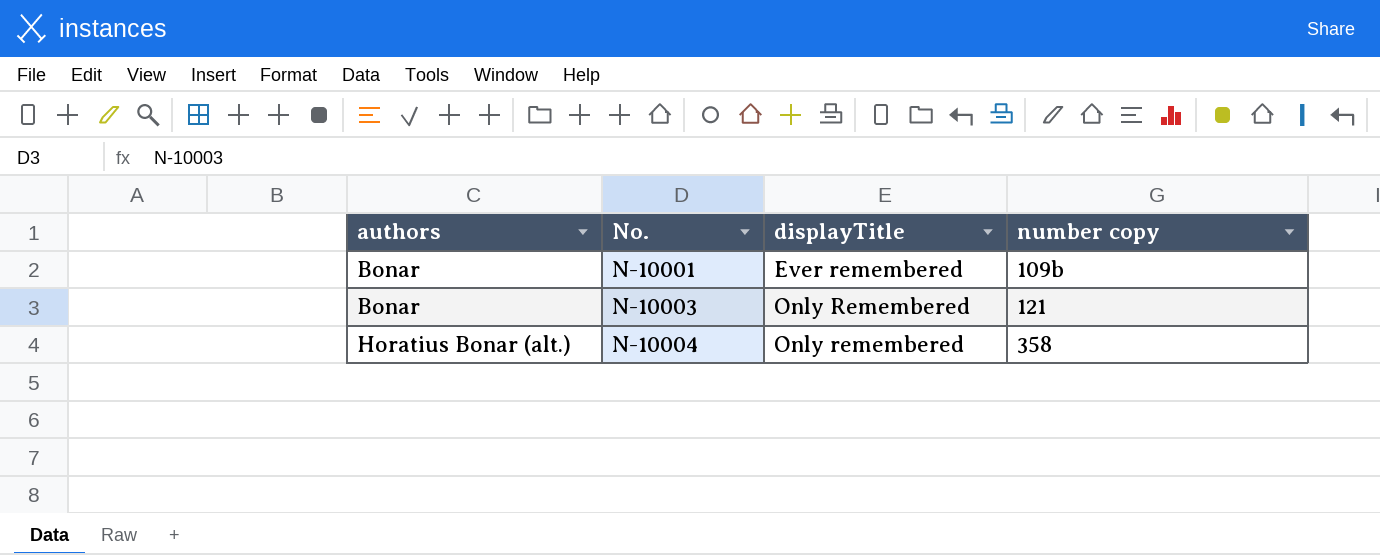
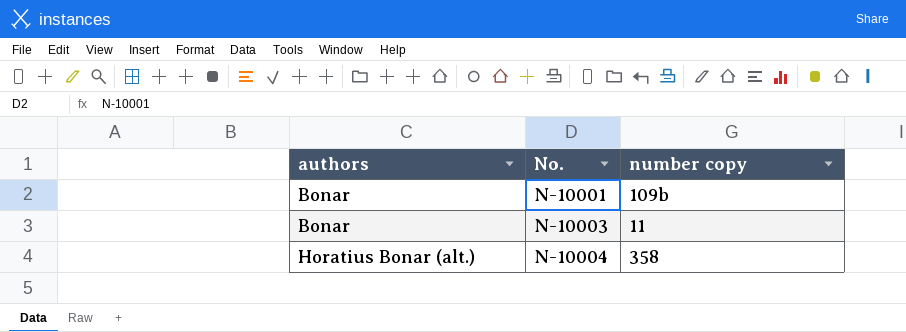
column displayTitle | position: 3 -> none
N-10003 | number copy: 121 -> 11

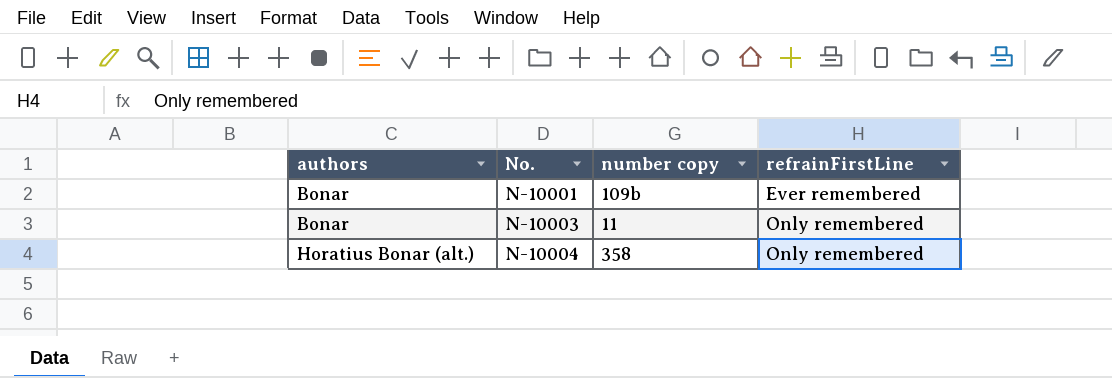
column refrainFirstLine | position: none -> 4

